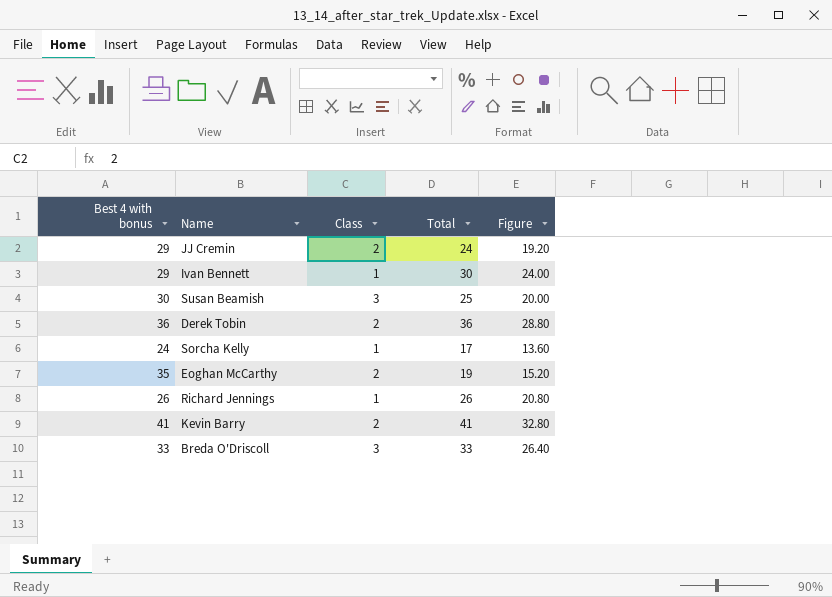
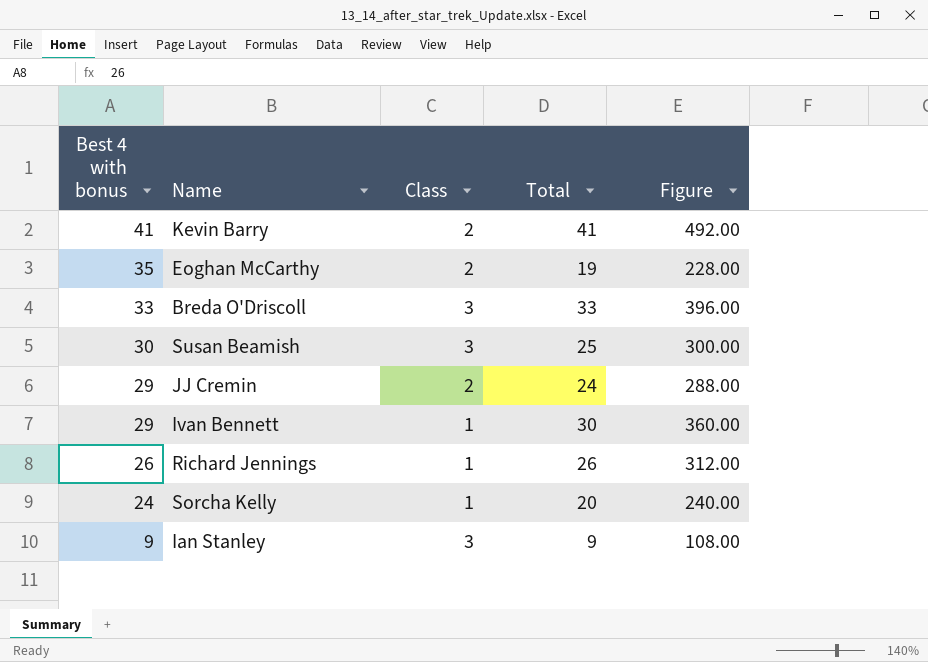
row order: none -> Best 4 with bonus descending
column Figure | formula: [Total] * 0.8 -> [Total] * 12
row Derek Tobin: 36 | 2 | 36 | 28.80 -> none
Sorcha Kelly | Total: 17 -> 20
row Ian Stanley: none -> 9 | 3 | 9 | 108.00

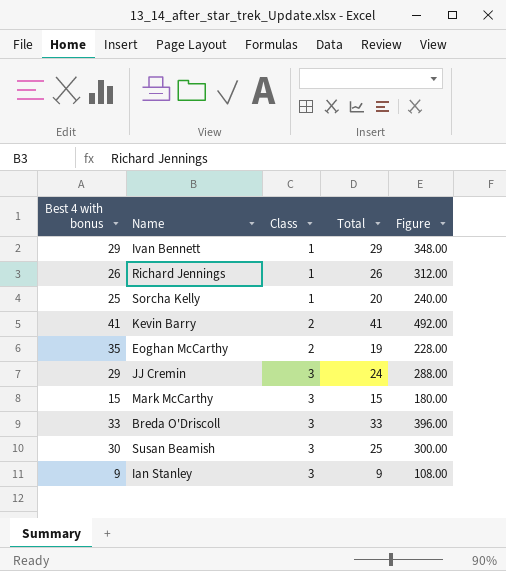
row order: Best 4 with bonus descending -> Class ascending
Ivan Bennett | Total: 30 -> 29
Ivan Bennett | Figure: 360.00 -> 348.00
Sorcha Kelly | Best 4 with bonus: 24 -> 25
JJ Cremin | Class: 2 -> 3
row Mark McCarthy: none -> 15 | 3 | 15 | 180.00

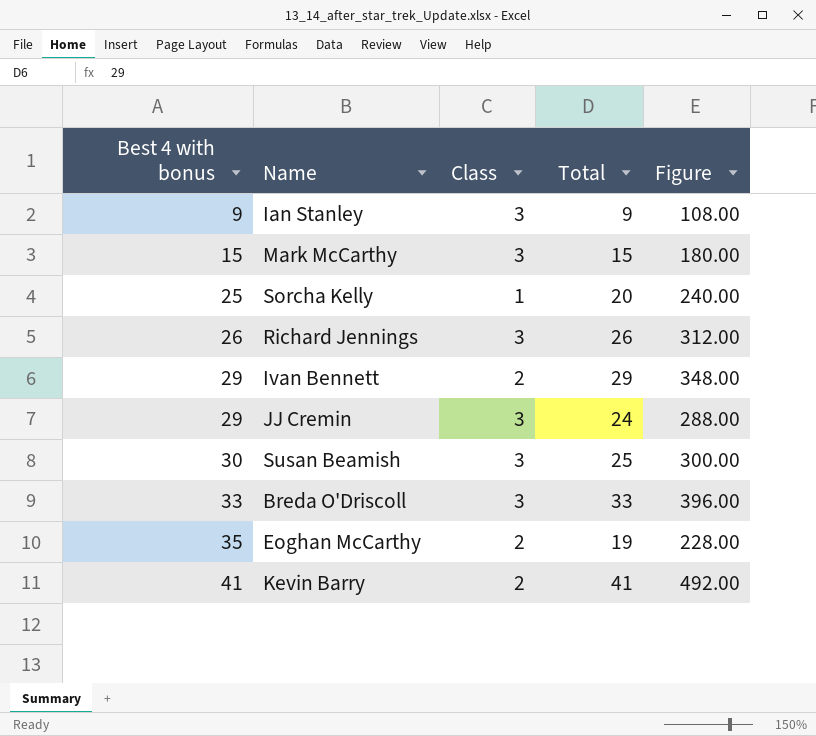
row order: Class ascending -> Best 4 with bonus ascending
Richard Jennings | Class: 1 -> 3
Ivan Bennett | Class: 1 -> 2

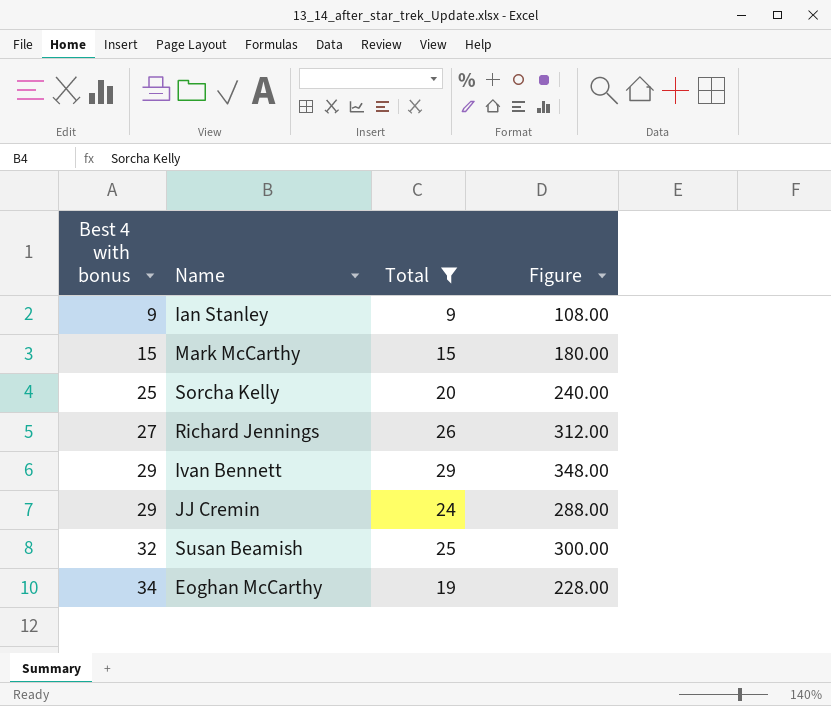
filter: none -> Total <= 29
column Class | position: 3 -> none
Richard Jennings | Best 4 with bonus: 26 -> 27
Susan Beamish | Best 4 with bonus: 30 -> 32
Eoghan McCarthy | Best 4 with bonus: 35 -> 34

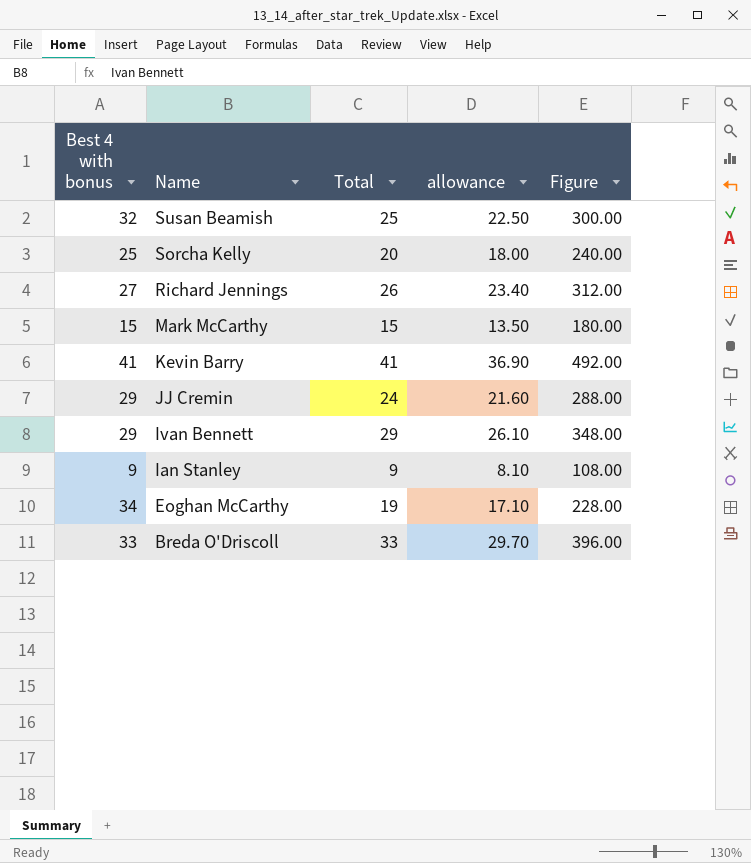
filter: Total <= 29 -> none
row order: Best 4 with bonus ascending -> Name descending
column allowance | formula: none -> [Total] * 0.9

